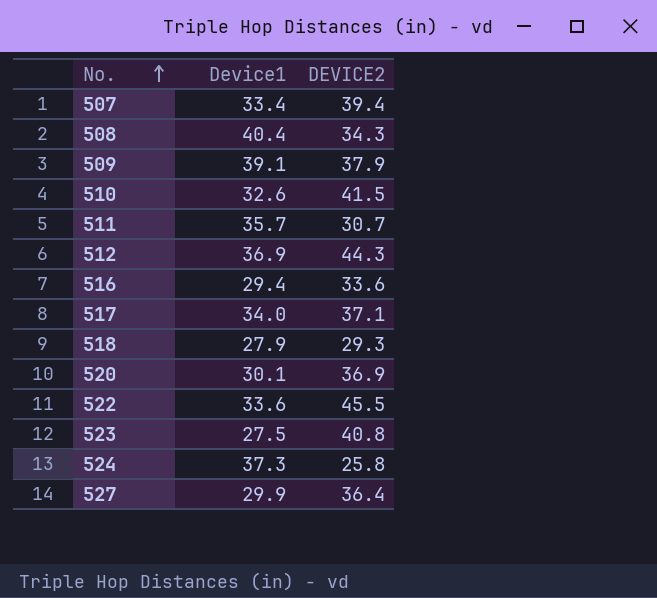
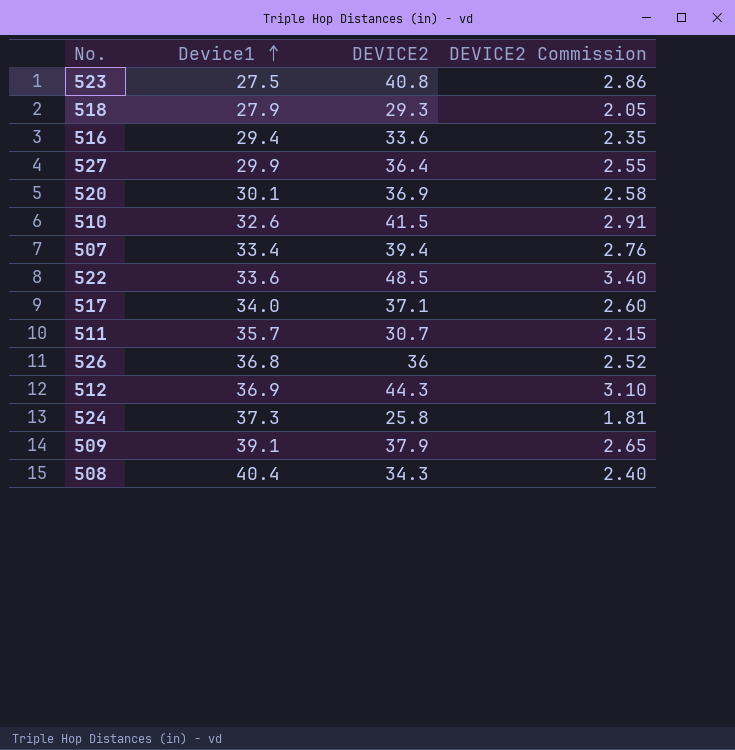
row order: No. ascending -> Device1 ascending
column DEVICE2 Commission | formula: none -> [DEVICE2] * 0.07
522 | DEVICE2: 45.5 -> 48.5
row 526: none -> 36.8 | 36 | 2.52

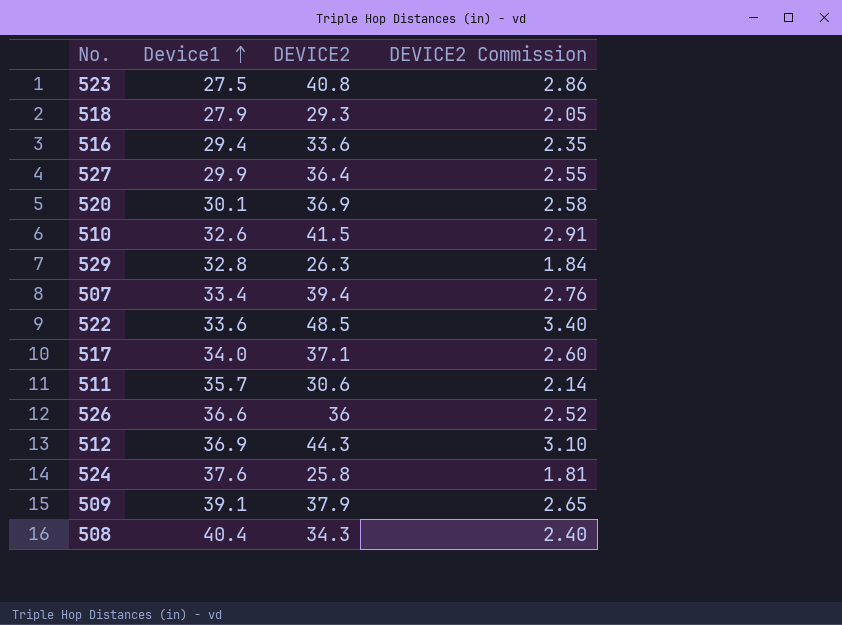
row 529: none -> 32.8 | 26.3 | 1.84
511 | DEVICE2: 30.7 -> 30.6
511 | DEVICE2 Commission: 2.15 -> 2.14
526 | Device1: 36.8 -> 36.6
524 | Device1: 37.3 -> 37.6

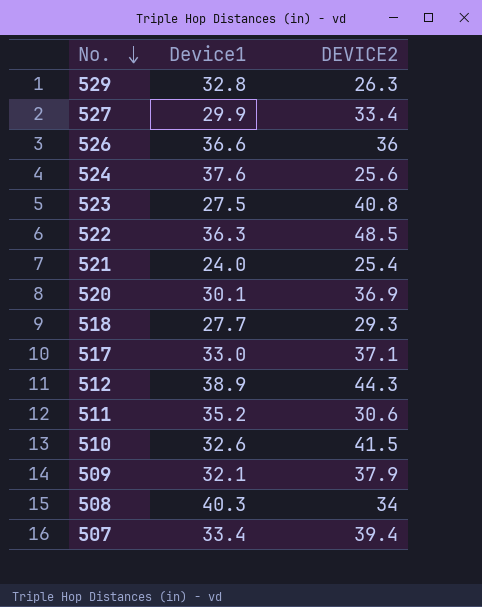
row order: Device1 ascending -> No. descending
column DEVICE2 Commission | formula: [DEVICE2] * 0.07 -> none
row 516: 29.4 | 33.6 | 2.35 -> none
527 | DEVICE2: 36.4 -> 33.4
524 | DEVICE2: 25.8 -> 25.6
522 | Device1: 33.6 -> 36.3
row 521: none -> 24.0 | 25.4
518 | Device1: 27.9 -> 27.7
517 | Device1: 34.0 -> 33.0
512 | Device1: 36.9 -> 38.9
511 | Device1: 35.7 -> 35.2
509 | Device1: 39.1 -> 32.1
508 | Device1: 40.4 -> 40.3
508 | DEVICE2: 34.3 -> 34

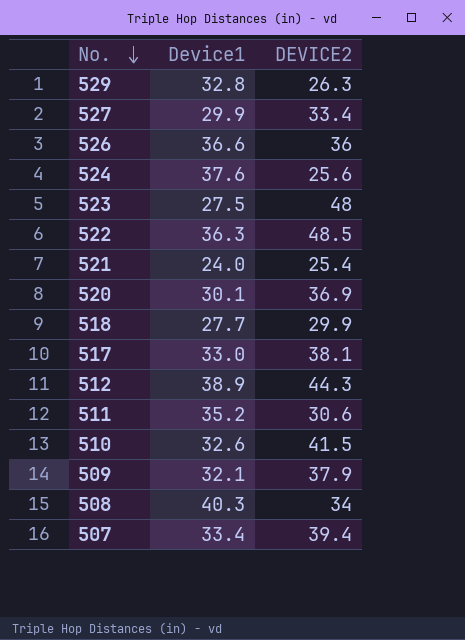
523 | DEVICE2: 40.8 -> 48
518 | DEVICE2: 29.3 -> 29.9
517 | DEVICE2: 37.1 -> 38.1

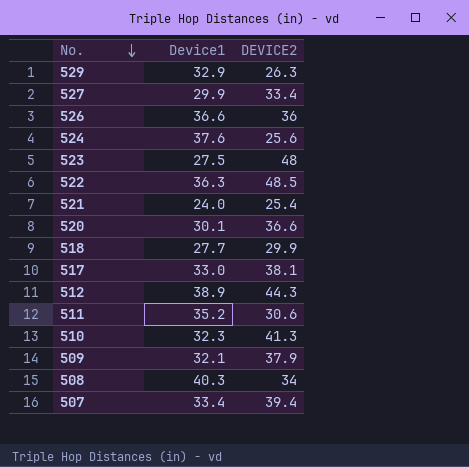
529 | Device1: 32.8 -> 32.9
520 | DEVICE2: 36.9 -> 36.6
510 | Device1: 32.6 -> 32.3
510 | DEVICE2: 41.5 -> 41.3

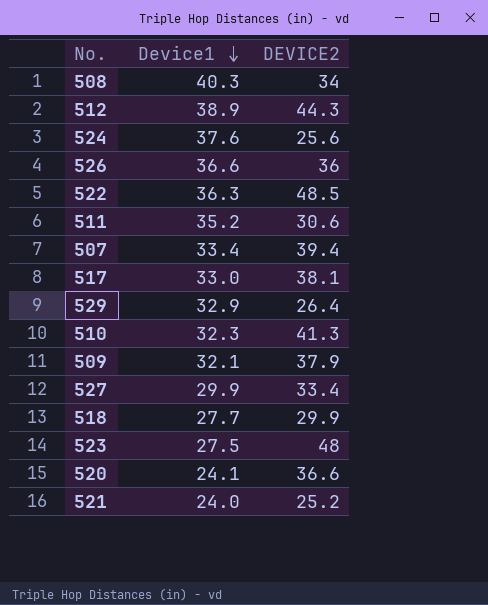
row order: No. descending -> Device1 descending
529 | DEVICE2: 26.3 -> 26.4
520 | Device1: 30.1 -> 24.1
521 | DEVICE2: 25.4 -> 25.2

